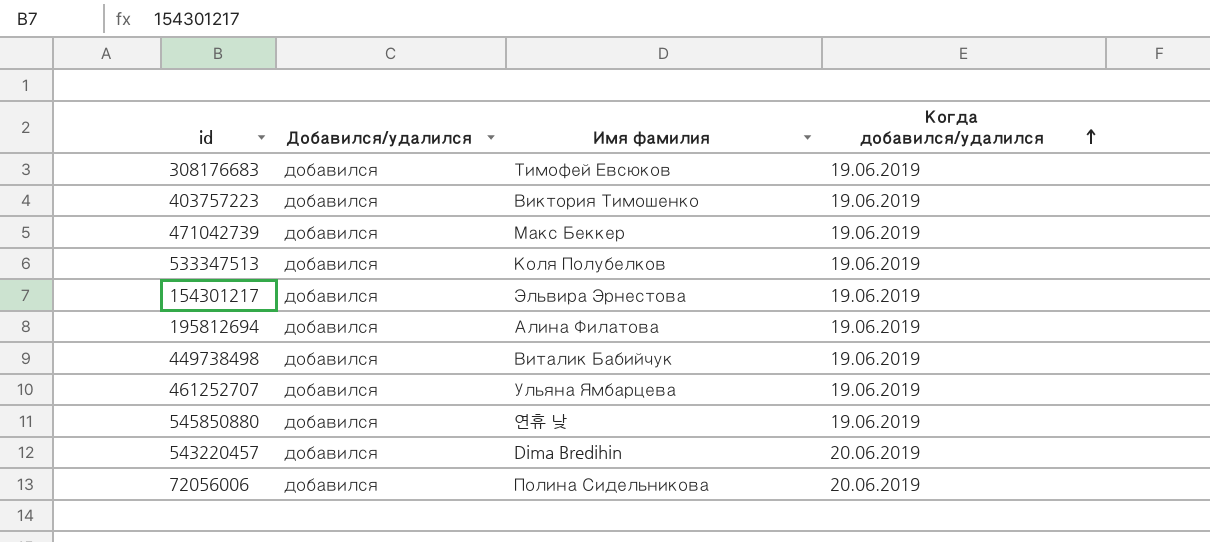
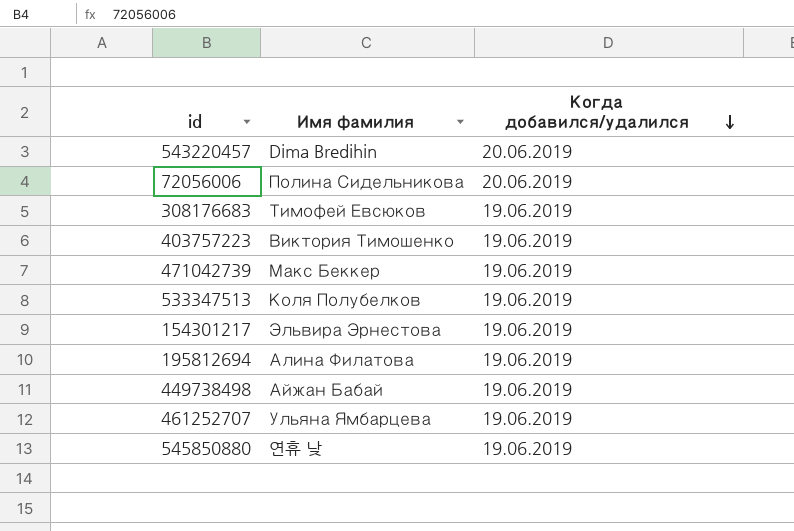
row order: Когда добавился/удалился ascending -> Когда добавился/удалился descending
column Добавился/удалился | position: 2 -> none
449738498 | Имя фамилия: Виталик Бабийчук -> Айжан Бабай

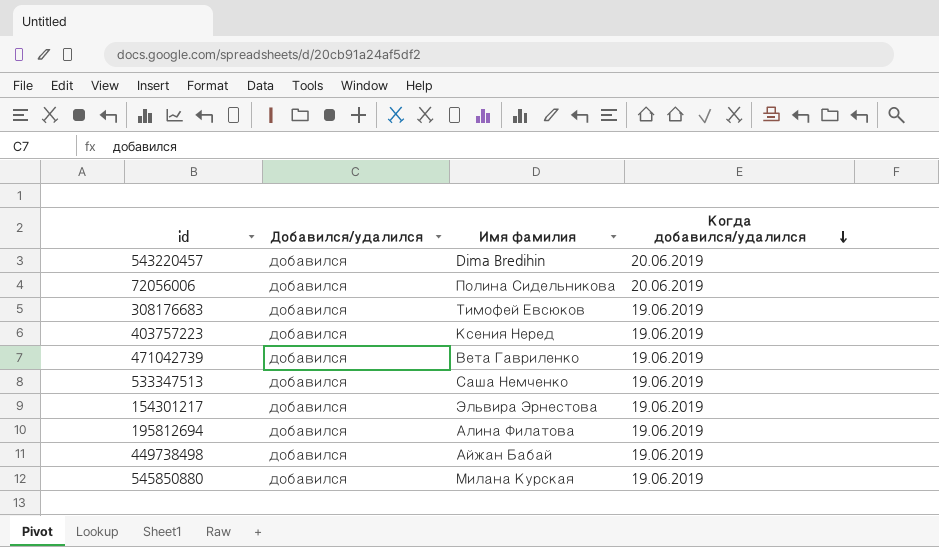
column Добавился/удалился | position: none -> 2
row 461252707: Ульяна Ямбарцева | 19.06.2019 -> none
403757223 | Имя фамилия: Виктория Тимошенко -> Ксения Неред
471042739 | Имя фамилия: Макс Беккер -> Вета Гавриленко
533347513 | Имя фамилия: Коля Полубелков -> Саша Немченко
545850880 | Имя фамилия: 연휴 낮 -> Милана Курская

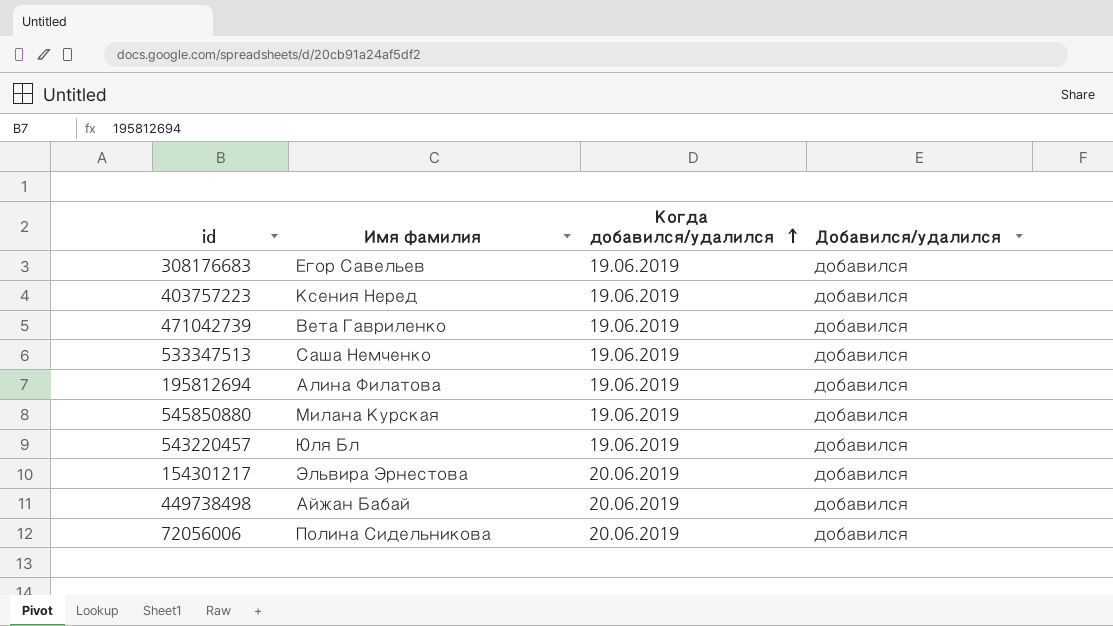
row order: Когда добавился/удалился descending -> Когда добавился/удалился ascending
column Добавился/удалился | position: 2 -> 4
308176683 | Имя фамилия: Тимофей Евсюков -> Егор Савельев
543220457 | Имя фамилия: Dima Bredihin -> Юля Бл
543220457 | Когда добавился/удалился: 20.06.2019 -> 19.06.2019
154301217 | Когда добавился/удалился: 19.06.2019 -> 20.06.2019
449738498 | Когда добавился/удалился: 19.06.2019 -> 20.06.2019

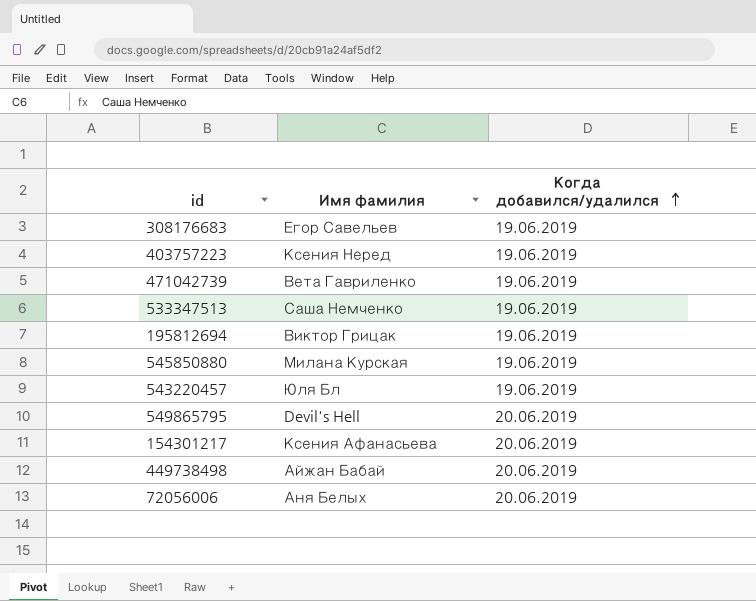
column Добавился/удалился | position: 4 -> none
195812694 | Имя фамилия: Алина Филатова -> Виктор Грицак
row 549865795: none -> Devil's Hell | 20.06.2019
154301217 | Имя фамилия: Эльвира Эрнестова -> Ксения Афанасьева
72056006 | Имя фамилия: Полина Сидельникова -> Аня Белых

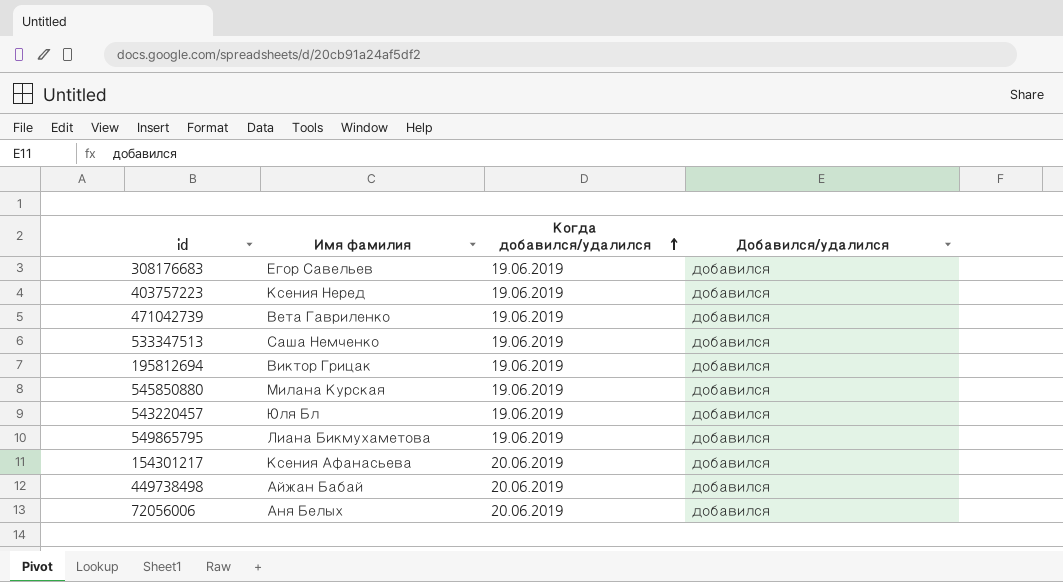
column Добавился/удалился | position: none -> 4
549865795 | Имя фамилия: Devil's Hell -> Лиана Бикмухаметова
549865795 | Когда добавился/удалился: 20.06.2019 -> 19.06.2019

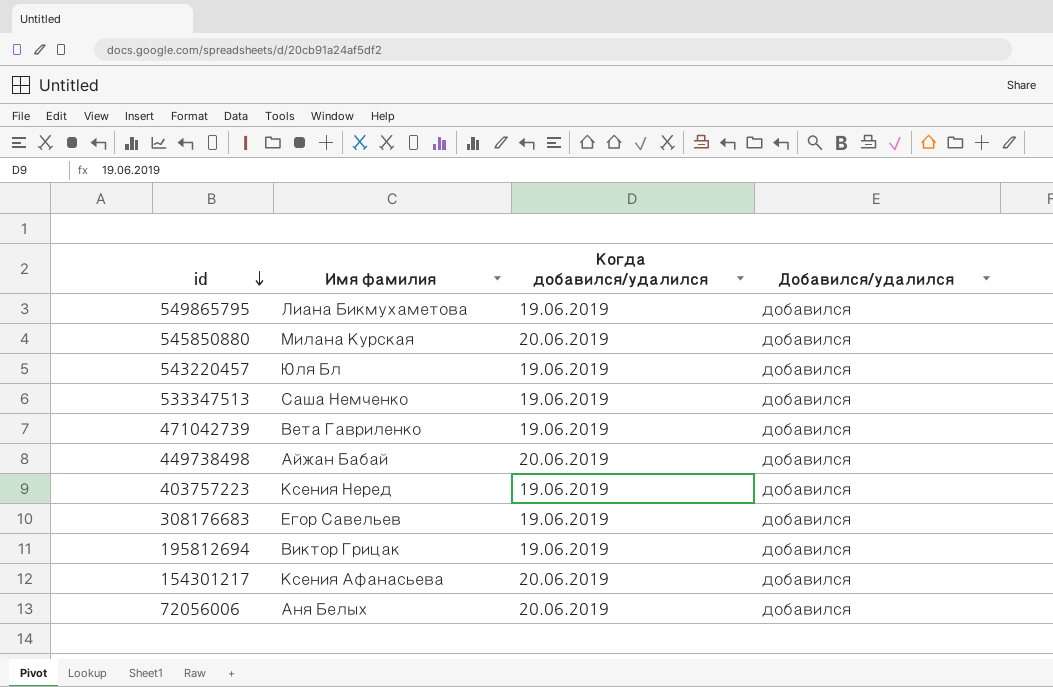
row order: Когда добавился/удалился ascending -> id descending
545850880 | Когда добавился/удалился: 19.06.2019 -> 20.06.2019

